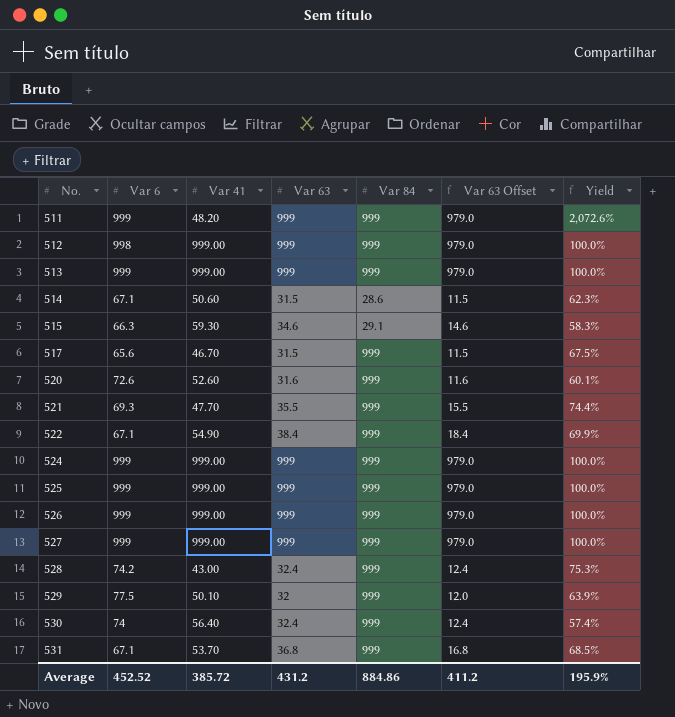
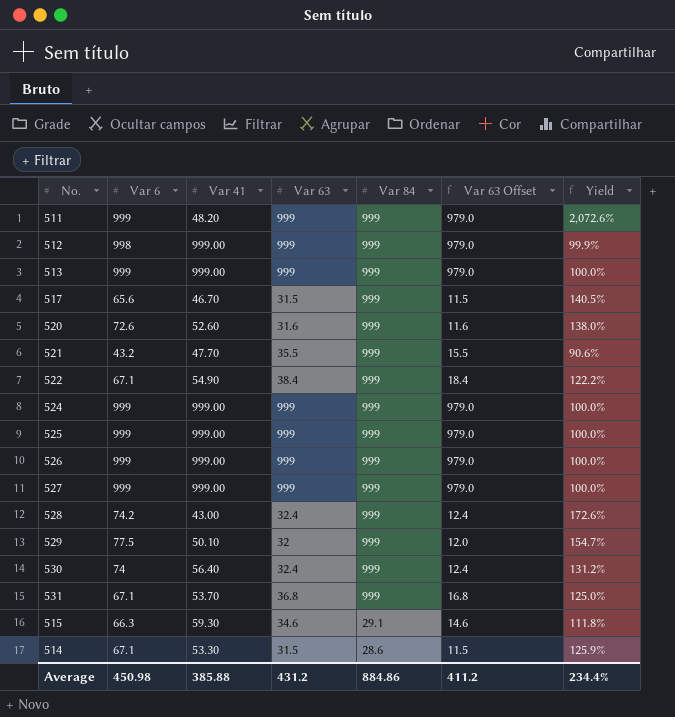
row order: No. ascending -> Var 84 descending
column Yield | formula: [Var 63] / [Var 41] -> [Var 6] / [Var 41]
521 | Var 6: 69.3 -> 43.2
514 | Var 41: 50.60 -> 53.30
Average | Var 6: 452.52 -> 450.98
Average | Var 41: 385.72 -> 385.88
Average | Yield: 195.9% -> 234.4%

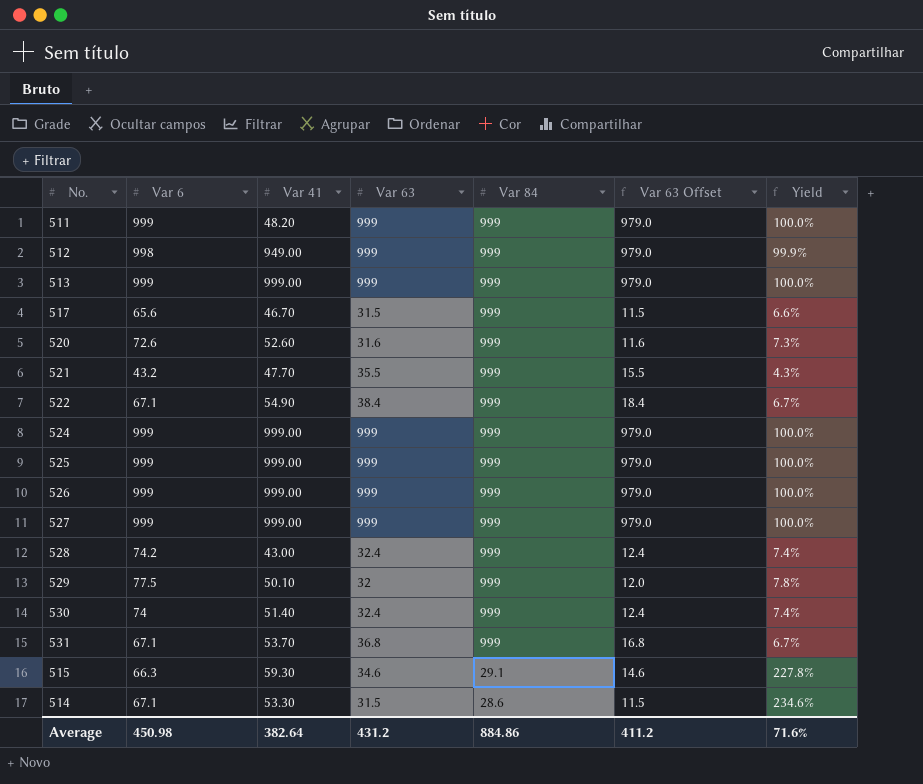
column Yield | formula: [Var 6] / [Var 41] -> [Var 6] / [Var 84]
512 | Var 41: 999.00 -> 949.00
530 | Var 41: 56.40 -> 51.40
Average | Var 41: 385.88 -> 382.64
Average | Yield: 234.4% -> 71.6%

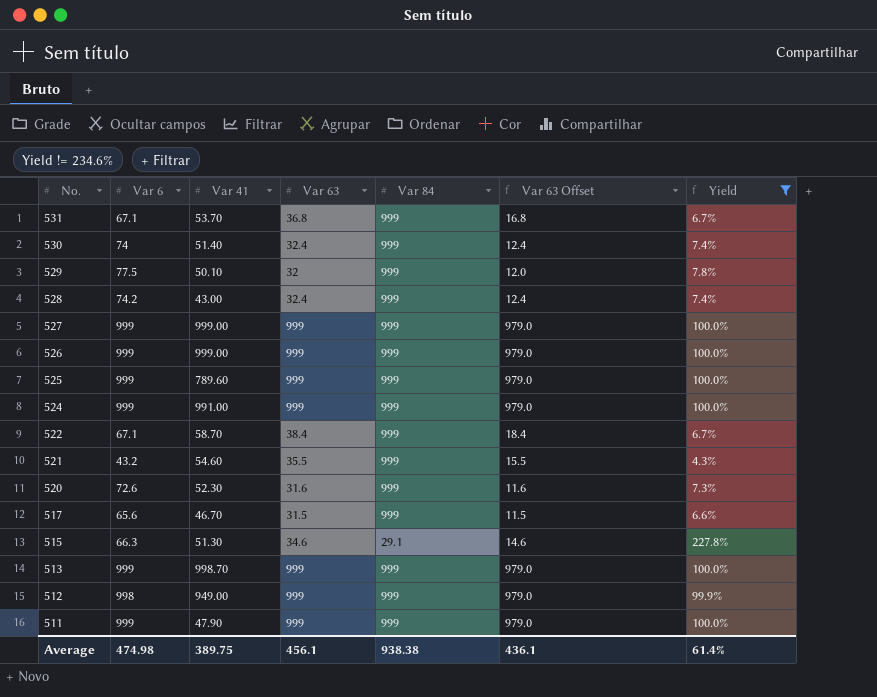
filter: none -> Yield != 234.6%
row order: Var 84 descending -> No. descending
525 | Var 41: 999.00 -> 789.60
524 | Var 41: 999.00 -> 991.00
522 | Var 41: 54.90 -> 58.70
521 | Var 41: 47.70 -> 54.60
520 | Var 41: 52.60 -> 52.30
515 | Var 41: 59.30 -> 51.30
513 | Var 41: 999.00 -> 998.70
511 | Var 41: 48.20 -> 47.90
Average | Var 6: 450.98 -> 474.98
Average | Var 41: 382.64 -> 389.75
Average | Var 63: 431.2 -> 456.1
Average | Var 84: 884.86 -> 938.38
Average | Var 63 Offset: 411.2 -> 436.1
Average | Yield: 71.6% -> 61.4%

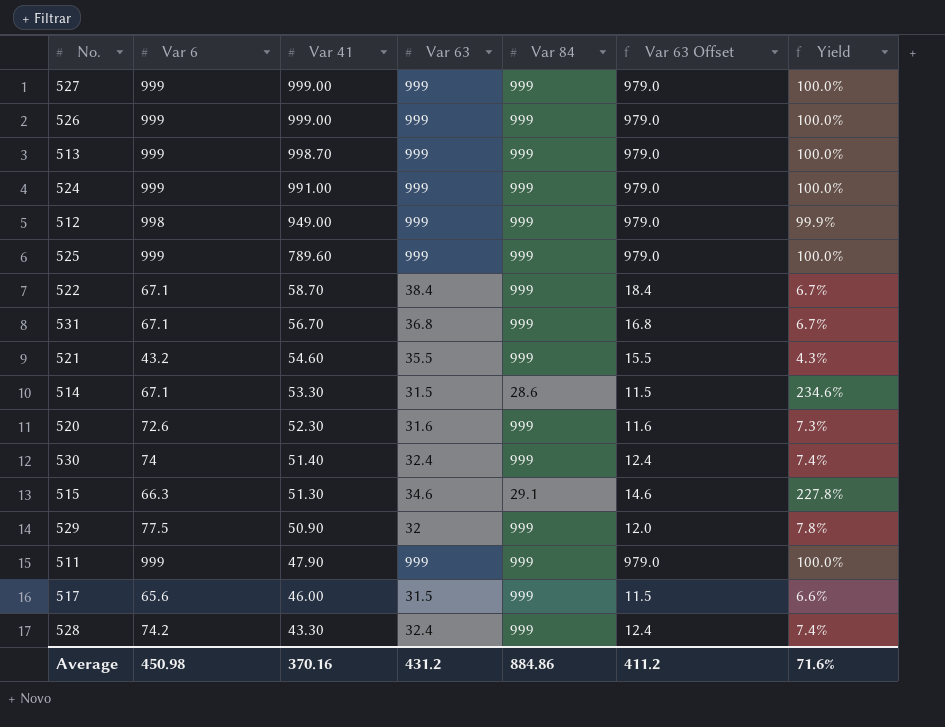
filter: Yield != 234.6% -> none
row order: No. descending -> Var 41 descending
531 | Var 41: 53.70 -> 56.70
529 | Var 41: 50.10 -> 50.90
517 | Var 41: 46.70 -> 46.00
528 | Var 41: 43.00 -> 43.30
Average | Var 6: 474.98 -> 450.98
Average | Var 41: 389.75 -> 370.16
Average | Var 63: 456.1 -> 431.2
Average | Var 84: 938.38 -> 884.86
Average | Var 63 Offset: 436.1 -> 411.2
Average | Yield: 61.4% -> 71.6%

